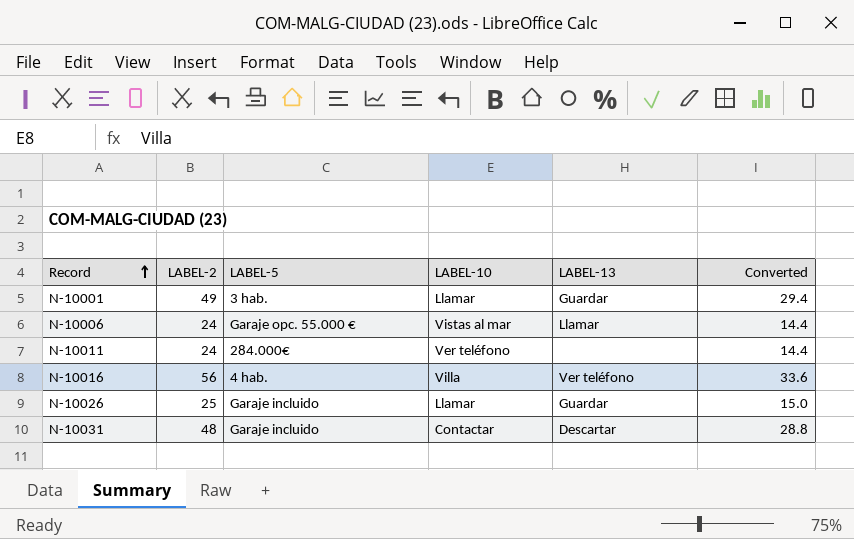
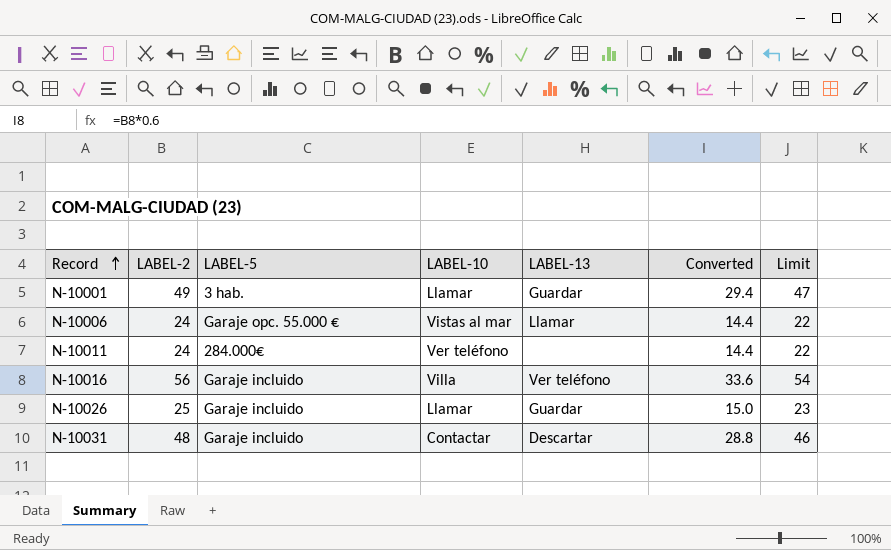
column Limit | formula: none -> [LABEL-2] - 2
N-10016 | LABEL-5: 4 hab. -> Garaje incluido

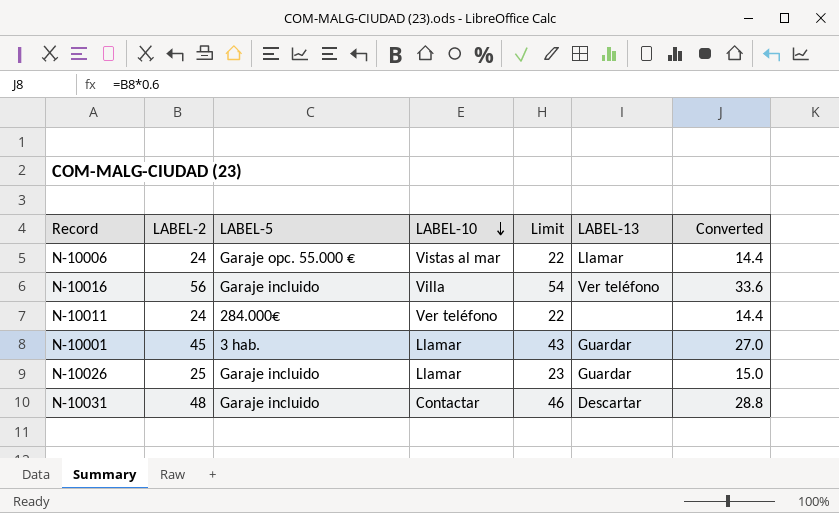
row order: Record ascending -> LABEL-10 descending
column Limit | position: 7 -> 5
N-10001 | LABEL-2: 49 -> 45
N-10001 | Limit: 47 -> 43
N-10001 | Converted: 29.4 -> 27.0

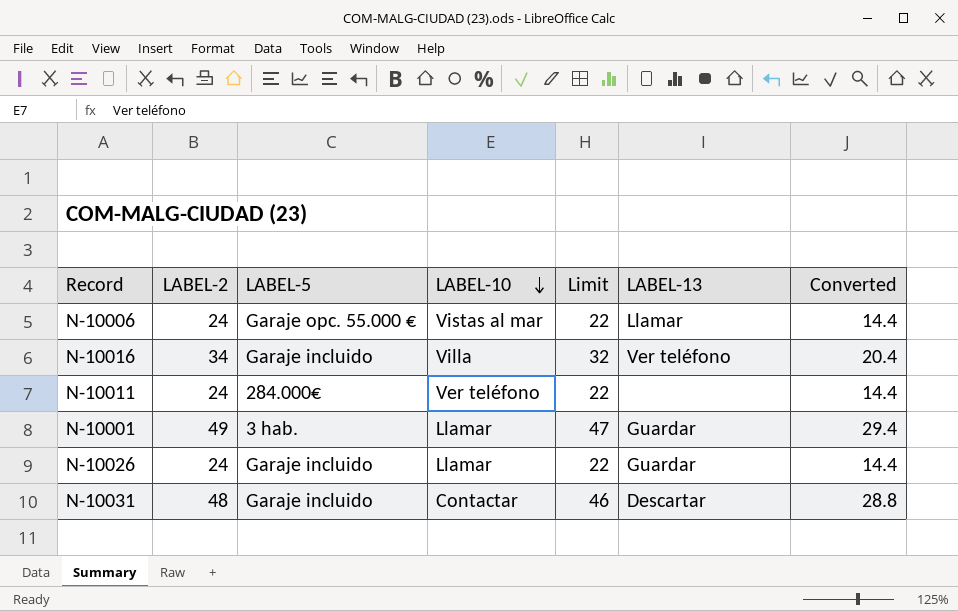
N-10016 | LABEL-2: 56 -> 34
N-10016 | Limit: 54 -> 32
N-10016 | Converted: 33.6 -> 20.4
N-10001 | LABEL-2: 45 -> 49
N-10001 | Limit: 43 -> 47
N-10001 | Converted: 27.0 -> 29.4
N-10026 | LABEL-2: 25 -> 24
N-10026 | Limit: 23 -> 22
N-10026 | Converted: 15.0 -> 14.4

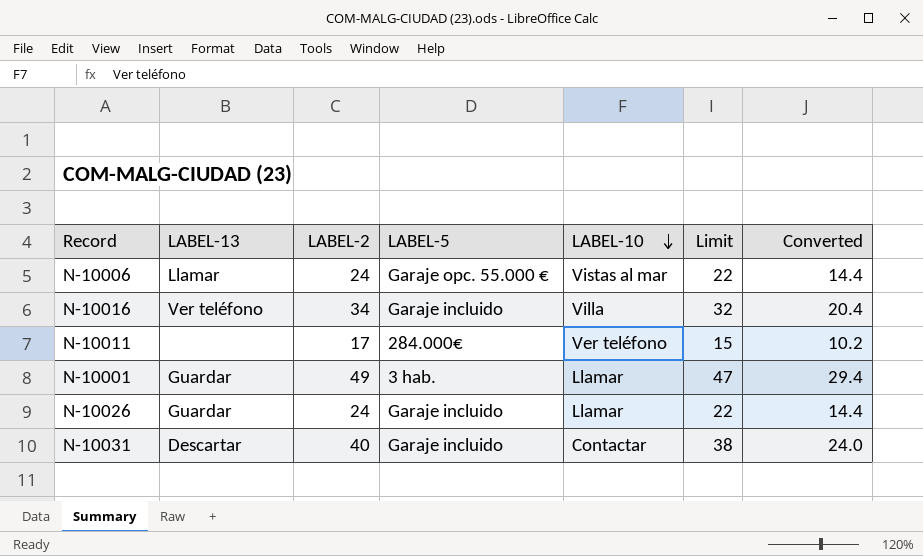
column LABEL-13 | position: 6 -> 2
N-10011 | LABEL-2: 24 -> 17
N-10011 | Limit: 22 -> 15
N-10011 | Converted: 14.4 -> 10.2
N-10031 | LABEL-2: 48 -> 40
N-10031 | Limit: 46 -> 38
N-10031 | Converted: 28.8 -> 24.0

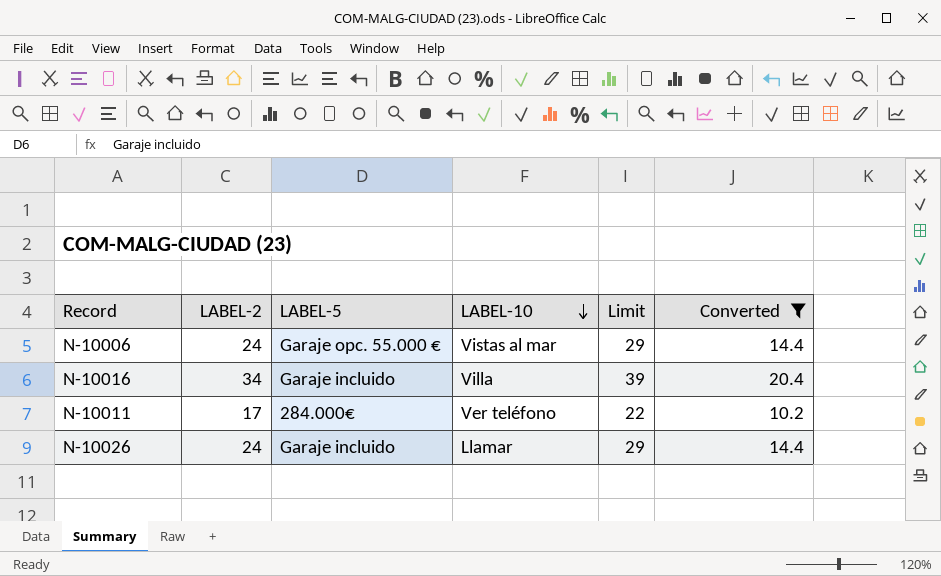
filter: none -> Converted <= 20.4
column LABEL-13 | position: 2 -> none
column Limit | formula: [LABEL-2] - 2 -> [LABEL-2] + 5

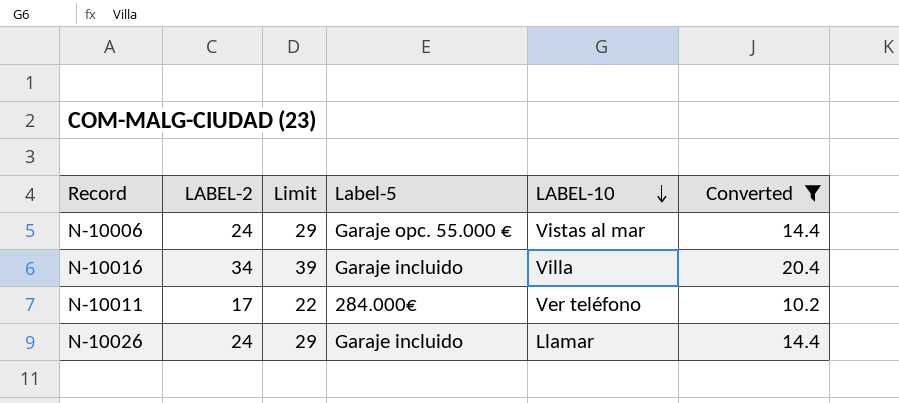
column Limit | position: 5 -> 3
column name: LABEL-5 -> Label-5

